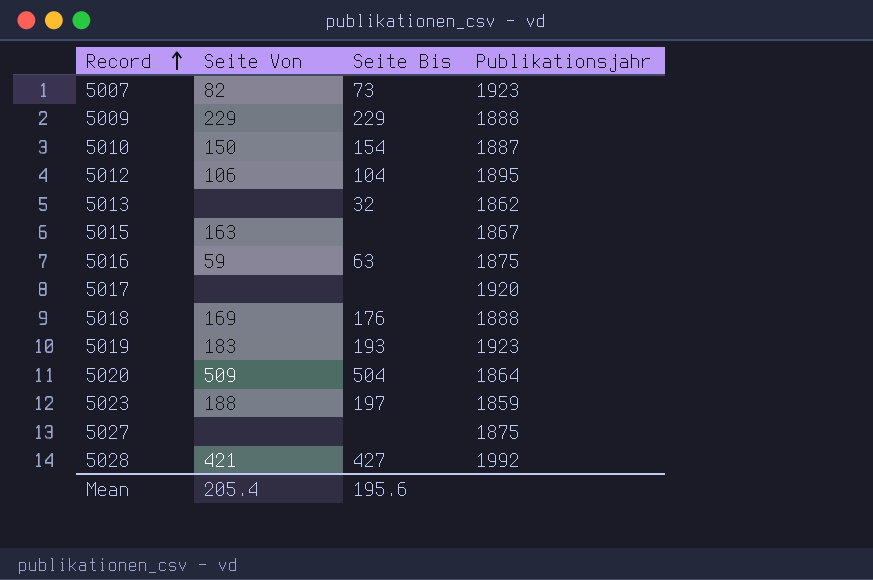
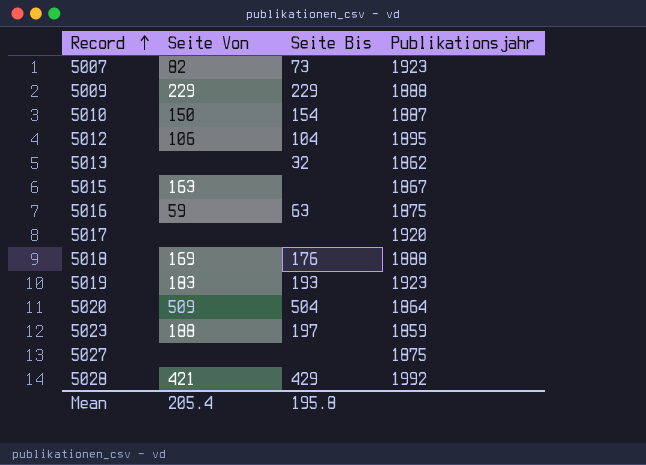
5028 | Seite Bis: 427 -> 429
Mean | Seite Bis: 195.6 -> 195.8

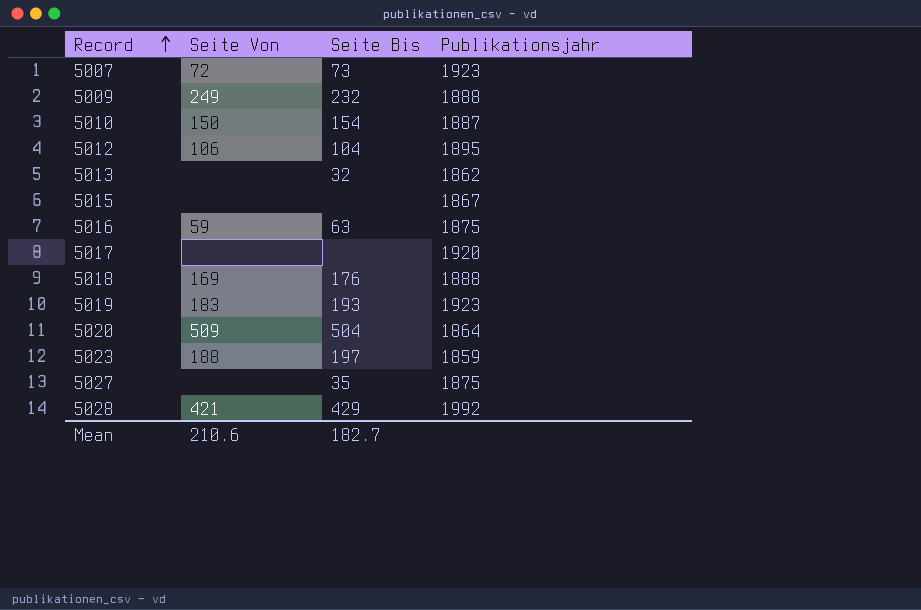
5007 | Seite Von: 82 -> 72
5009 | Seite Von: 229 -> 249
5009 | Seite Bis: 229 -> 232
5015 | Seite Von: 163 -> none
5027 | Seite Bis: none -> 35
Mean | Seite Von: 205.4 -> 210.6
Mean | Seite Bis: 195.8 -> 182.7

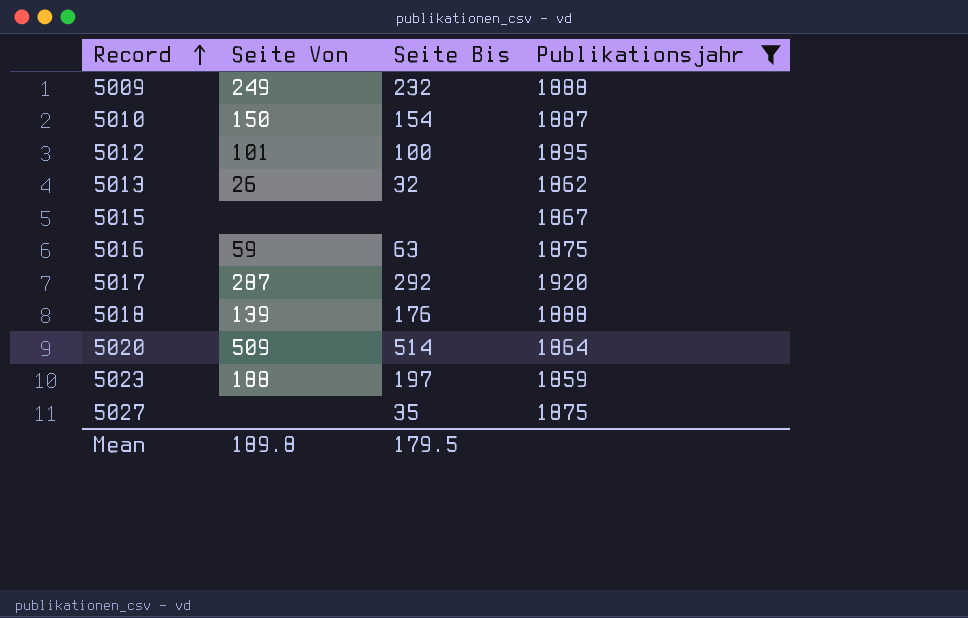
filter: none -> Publikationsjahr <= 1920
5012 | Seite Von: 106 -> 101
5012 | Seite Bis: 104 -> 100
5013 | Seite Von: none -> 26
5017 | Seite Von: none -> 287
5017 | Seite Bis: none -> 292
5018 | Seite Von: 169 -> 139
5020 | Seite Bis: 504 -> 514
Mean | Seite Von: 210.6 -> 189.8
Mean | Seite Bis: 182.7 -> 179.5

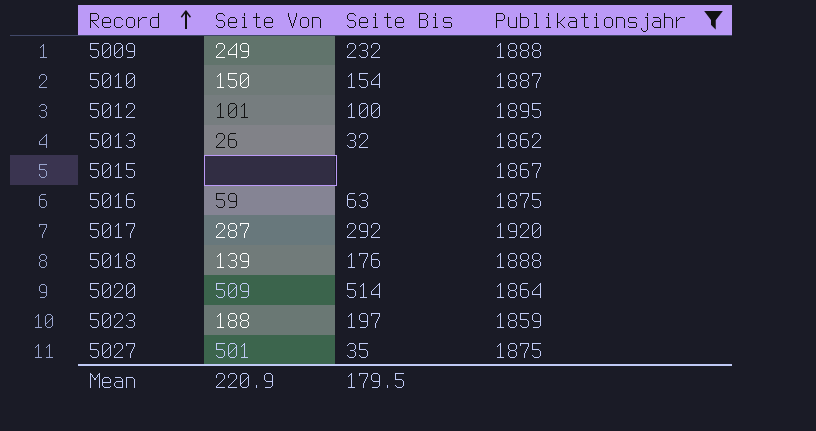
5027 | Seite Von: none -> 501
Mean | Seite Von: 189.8 -> 220.9

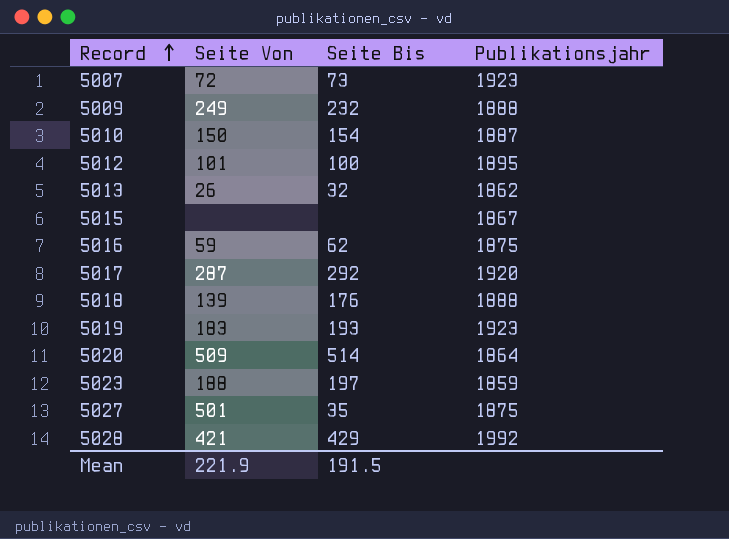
filter: Publikationsjahr <= 1920 -> none
5016 | Seite Bis: 63 -> 62
Mean | Seite Von: 220.9 -> 221.9
Mean | Seite Bis: 179.5 -> 191.5

